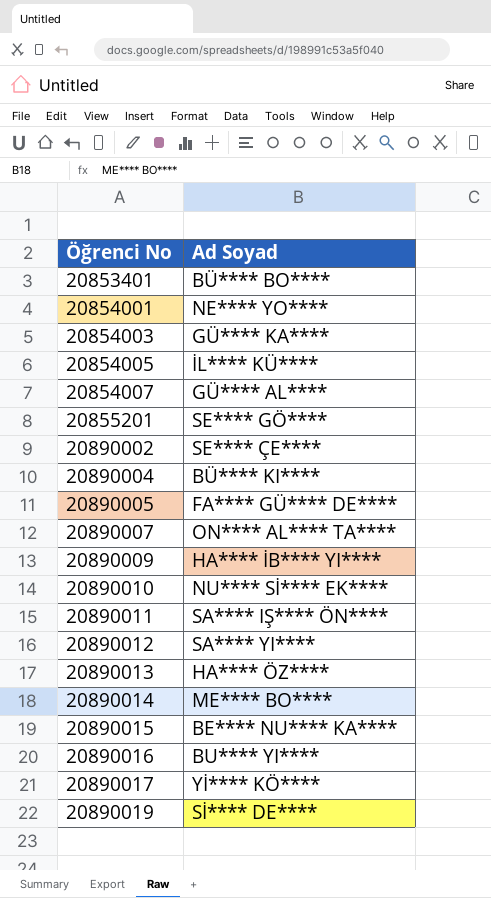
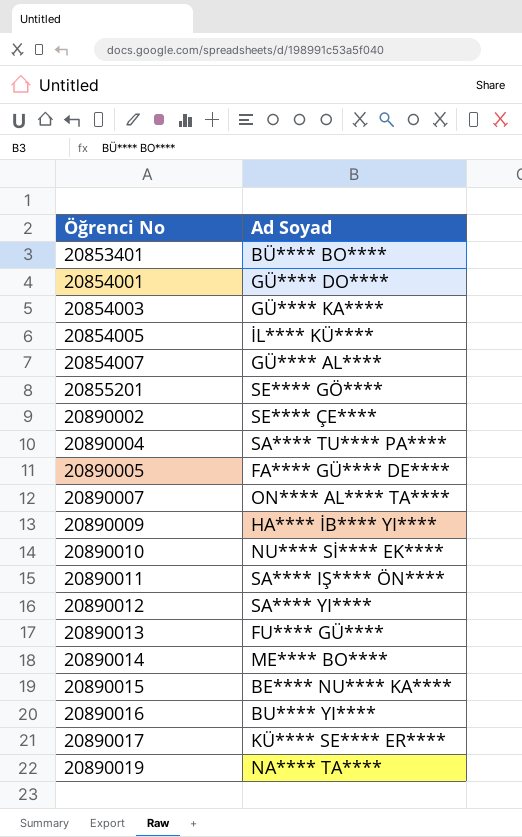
20854001 | Ad Soyad: NE**** YO**** -> GÜ**** DO****
20890004 | Ad Soyad: BÜ**** KI**** -> SA**** TU**** PA****
20890013 | Ad Soyad: HA**** ÖZ**** -> FU**** GÜ****
20890017 | Ad Soyad: Yİ**** KÖ**** -> KÜ**** SE**** ER****
20890019 | Ad Soyad: Sİ**** DE**** -> NA**** TA****

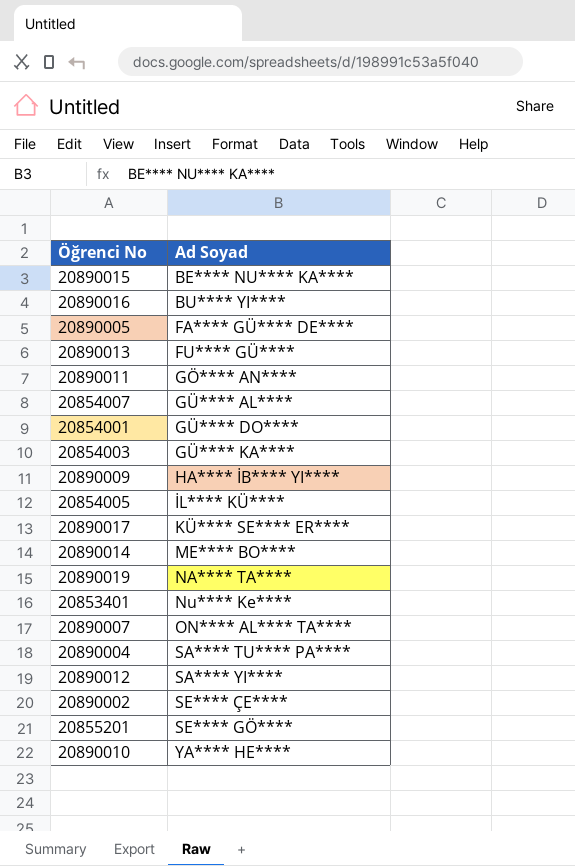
row order: Öğrenci No ascending -> Ad Soyad ascending
20890011 | Ad Soyad: SA**** IŞ**** ÖN**** -> GÖ**** AN****
20853401 | Ad Soyad: BÜ**** BO**** -> Nu**** Ke****
20890010 | Ad Soyad: NU**** Sİ**** EK**** -> YA**** HE****

